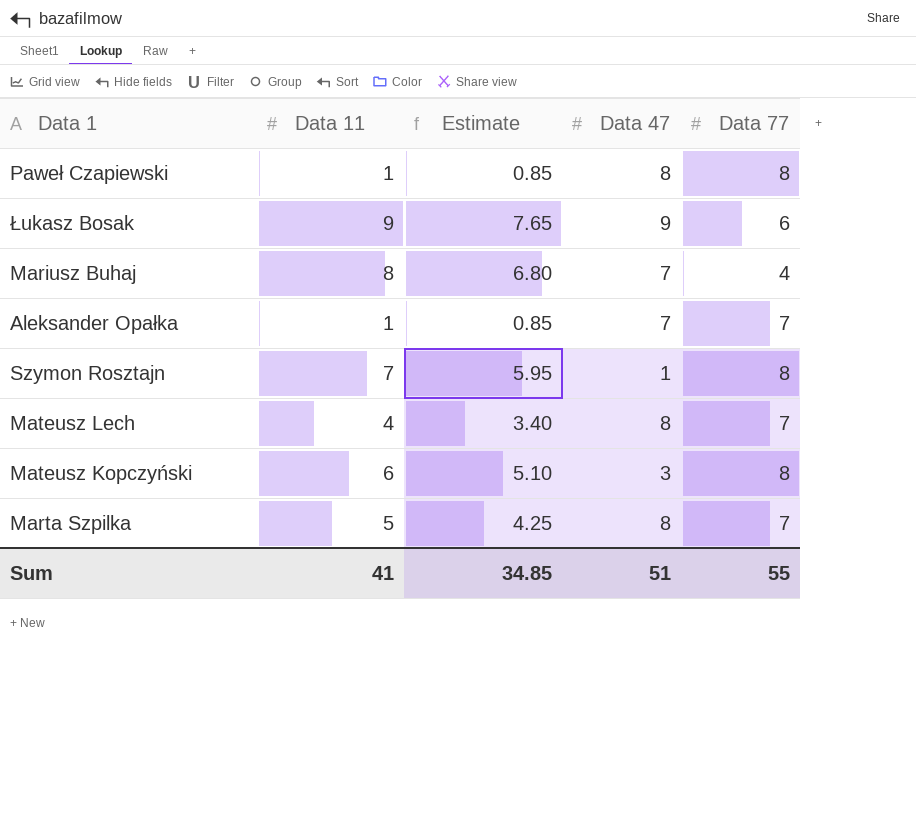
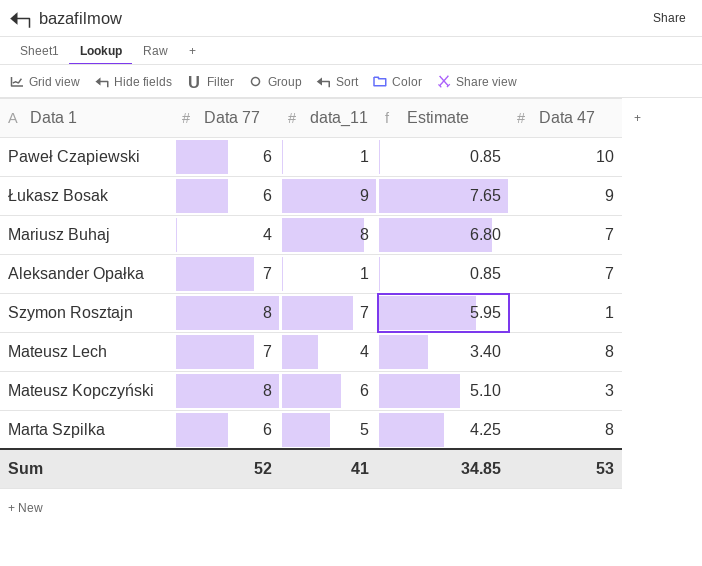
column Data 77 | position: 5 -> 2
column name: Data 11 -> data_11
Paweł Czapiewski | Data 77: 8 -> 6
Paweł Czapiewski | Data 47: 8 -> 10
Marta Szpilka | Data 77: 7 -> 6
Sum | Data 77: 55 -> 52
Sum | Data 47: 51 -> 53

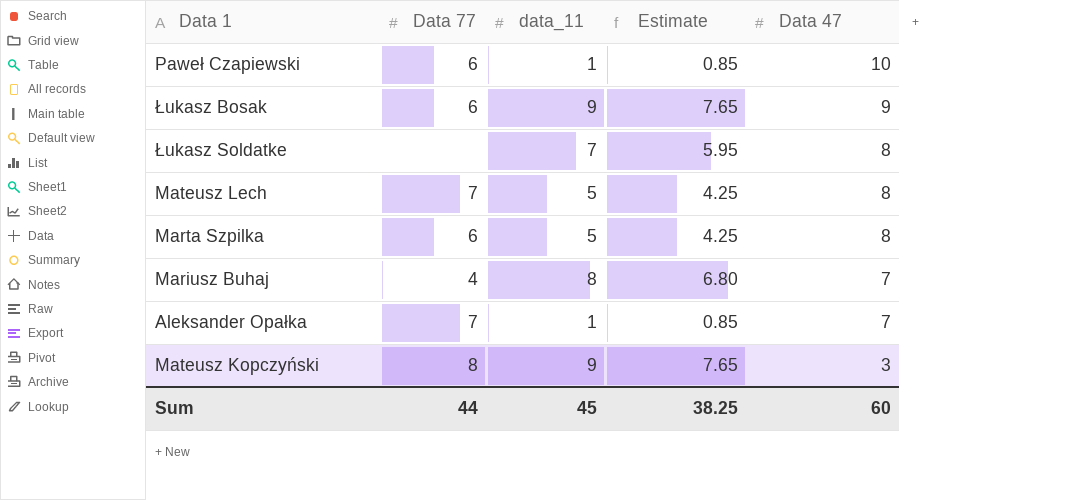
row order: none -> Data 47 descending
row Szymon Rosztajn: 8 | 7 | 5.95 | 1 -> none
row Łukasz Soldatke: none -> none | 7 | 5.95 | 8
Mateusz Lech | data_11: 4 -> 5
Mateusz Lech | Estimate: 3.40 -> 4.25
Mateusz Kopczyński | data_11: 6 -> 9
Mateusz Kopczyński | Estimate: 5.10 -> 7.65
Sum | Data 77: 52 -> 44
Sum | data_11: 41 -> 45
Sum | Estimate: 34.85 -> 38.25
Sum | Data 47: 53 -> 60

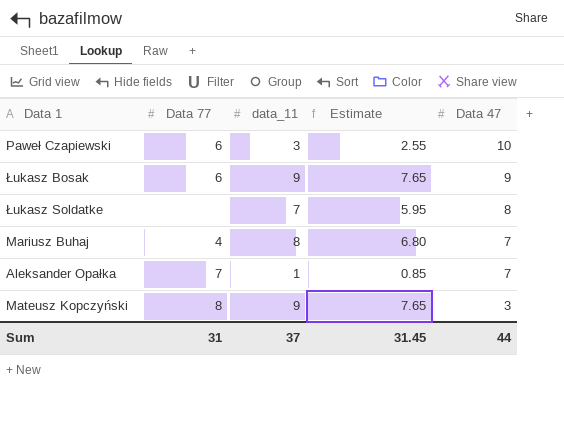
row Mateusz Lech: 7 | 5 | 4.25 | 8 -> none
row Marta Szpilka: 6 | 5 | 4.25 | 8 -> none
Paweł Czapiewski | data_11: 1 -> 3
Paweł Czapiewski | Estimate: 0.85 -> 2.55
Sum | Data 77: 44 -> 31
Sum | data_11: 45 -> 37
Sum | Estimate: 38.25 -> 31.45
Sum | Data 47: 60 -> 44

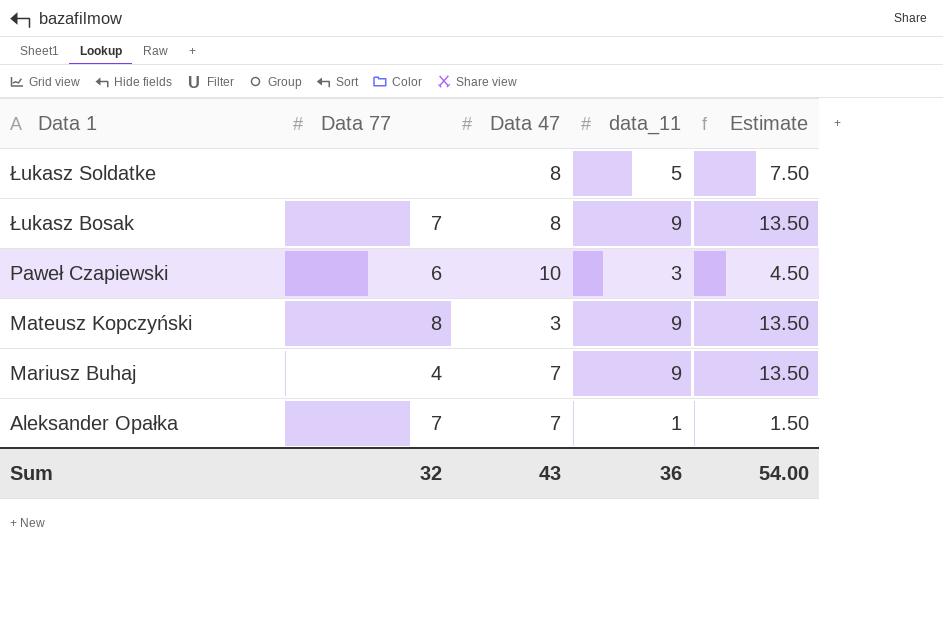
row order: Data 47 descending -> Data 1 descending
column Data 47 | position: 5 -> 3
column Estimate | formula: [data_11] * 0.85 -> [data_11] * 1.5
Łukasz Soldatke | data_11: 7 -> 5
Łukasz Bosak | Data 77: 6 -> 7
Łukasz Bosak | Data 47: 9 -> 8
Mariusz Buhaj | data_11: 8 -> 9
Sum | Data 77: 31 -> 32
Sum | Data 47: 44 -> 43
Sum | data_11: 37 -> 36
Sum | Estimate: 31.45 -> 54.00

